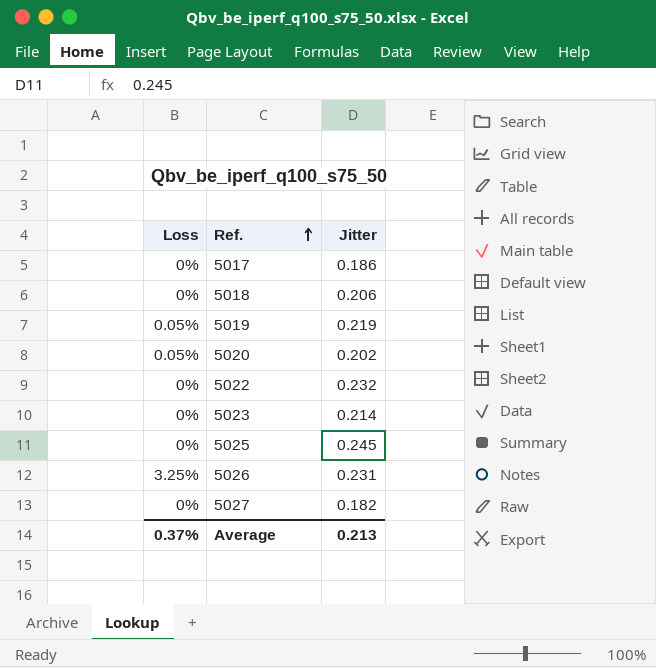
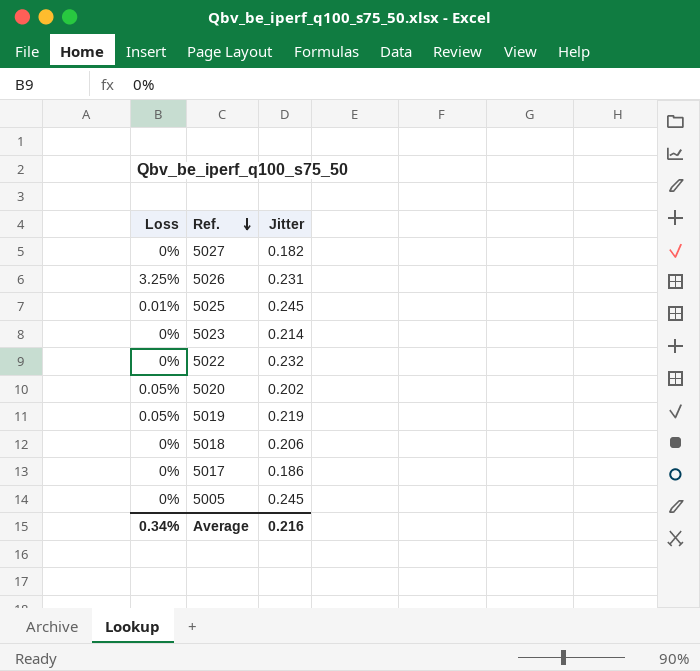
row order: Ref. ascending -> Ref. descending
5025 | Loss: 0% -> 0.01%
row 5005: none -> 0% | 0.245
Average | Loss: 0.37% -> 0.34%
Average | Jitter: 0.213 -> 0.216

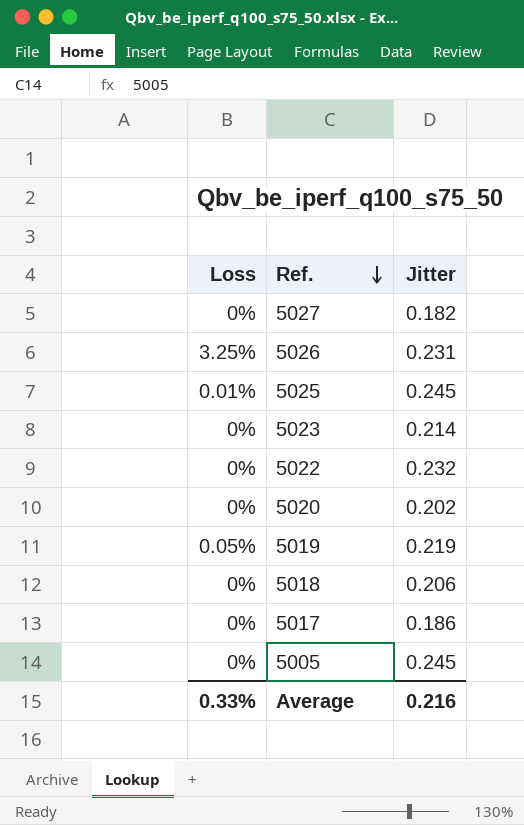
5020 | Loss: 0.05% -> 0%
Average | Loss: 0.34% -> 0.33%

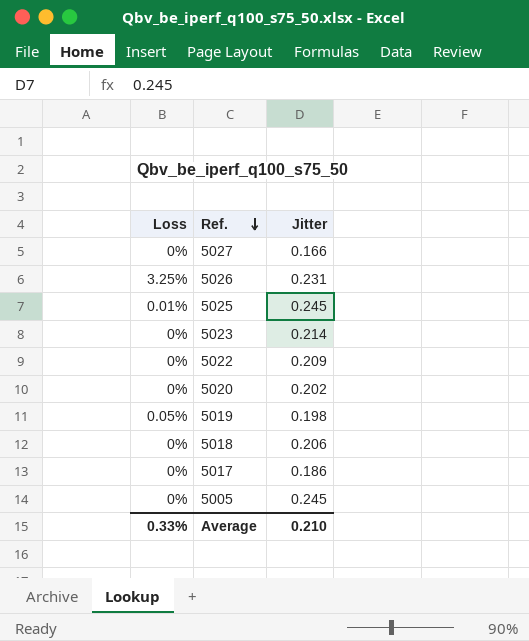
5027 | Jitter: 0.182 -> 0.166
5022 | Jitter: 0.232 -> 0.209
5019 | Jitter: 0.219 -> 0.198
Average | Jitter: 0.216 -> 0.210

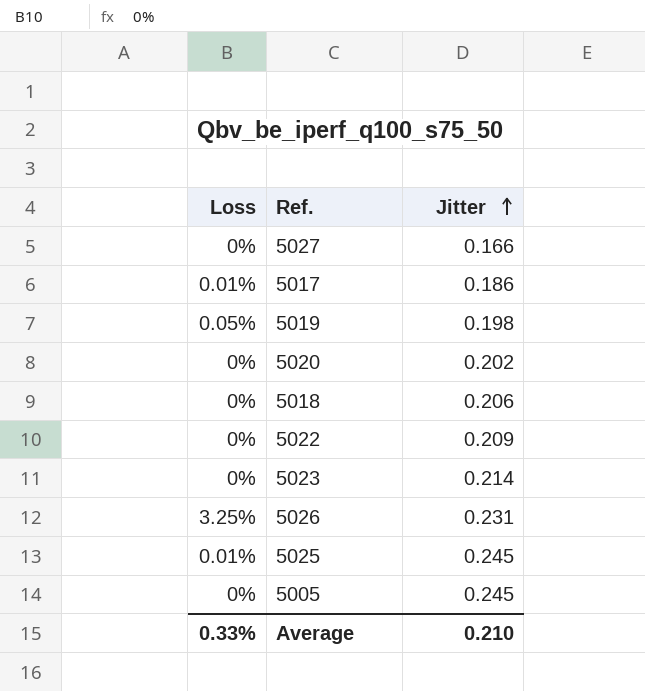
row order: Ref. descending -> Jitter ascending
5017 | Loss: 0% -> 0.01%

